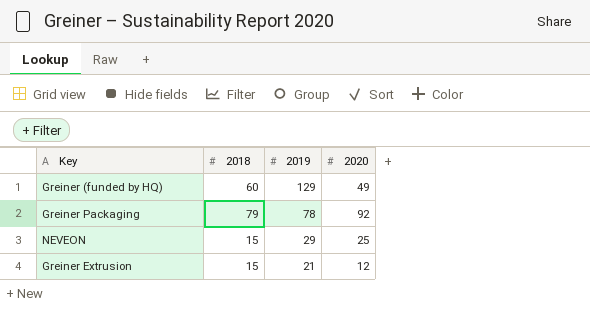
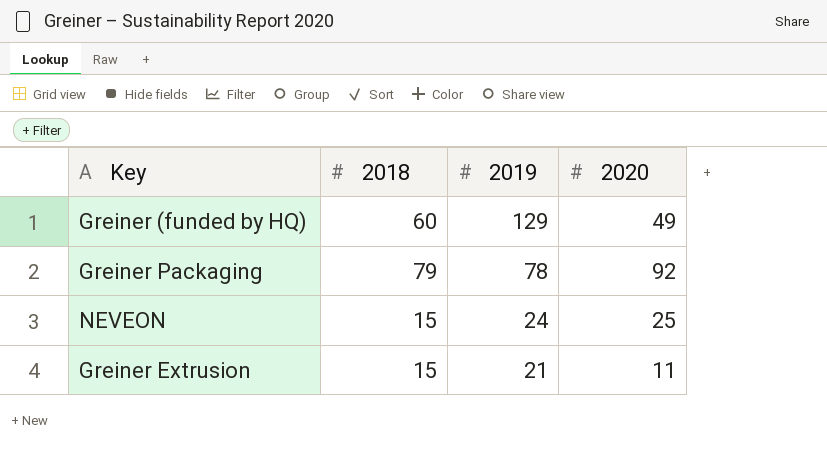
NEVEON | 2019: 29 -> 24
Greiner Extrusion | 2020: 12 -> 11

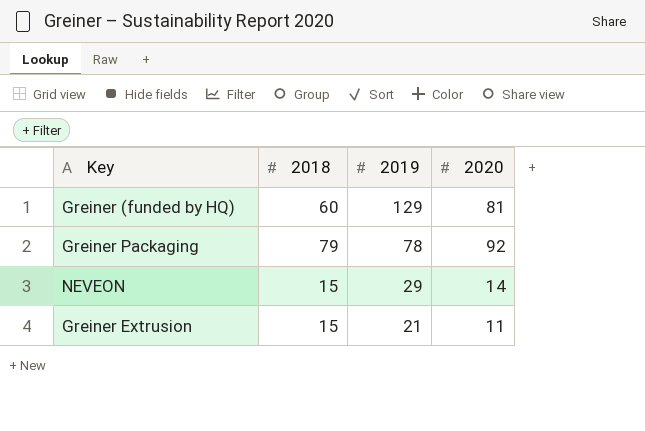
Greiner (funded by HQ) | 2020: 49 -> 81
NEVEON | 2019: 24 -> 29
NEVEON | 2020: 25 -> 14

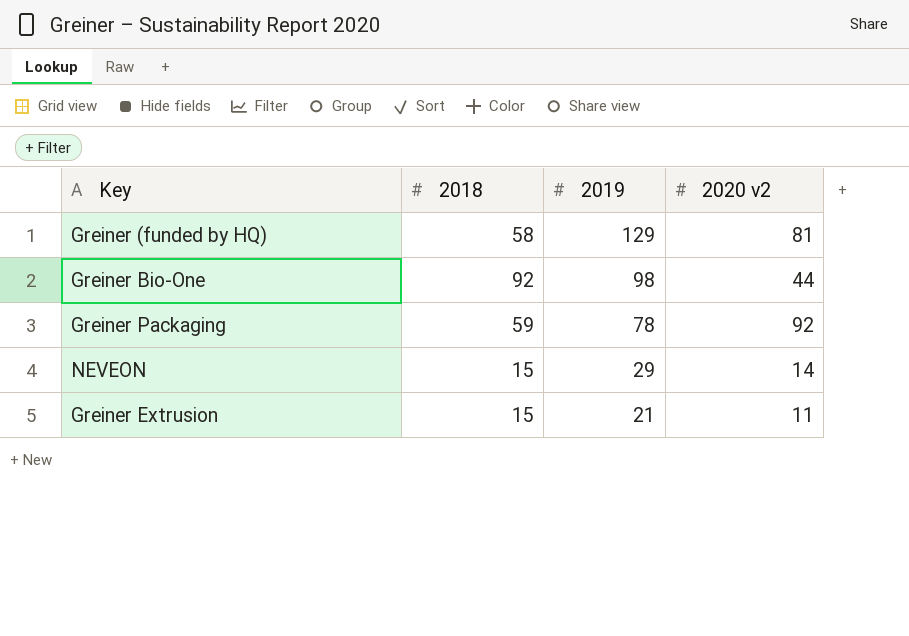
column name: 2020 -> 2020 v2
Greiner (funded by HQ) | 2018: 60 -> 58
row Greiner Bio-One: none -> 92 | 98 | 44
Greiner Packaging | 2018: 79 -> 59

